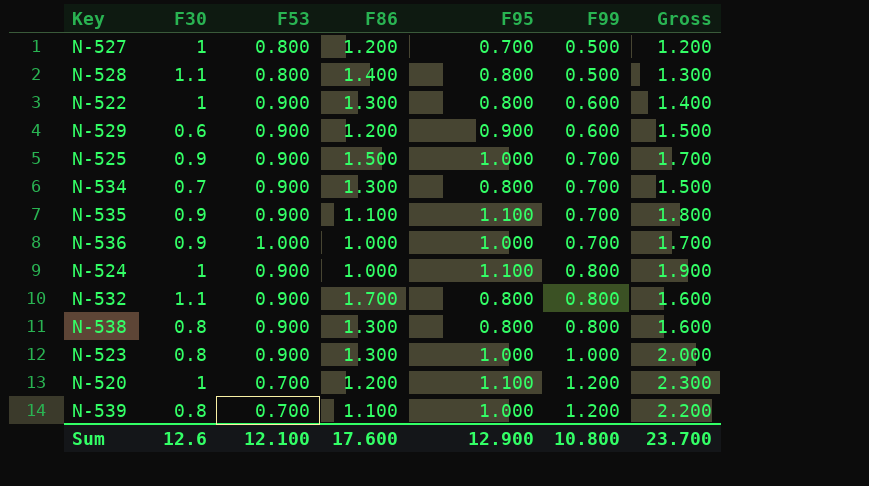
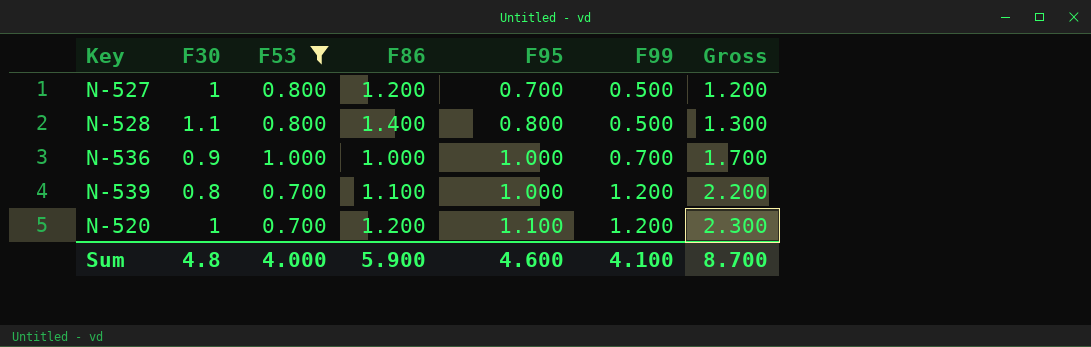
filter: none -> F53 != 0.900
row order: F99 ascending -> F95 ascending
Sum | F30: 12.6 -> 4.8
Sum | F53: 12.100 -> 4.000
Sum | F86: 17.600 -> 5.900
Sum | F95: 12.900 -> 4.600
Sum | F99: 10.800 -> 4.100
Sum | Gross: 23.700 -> 8.700

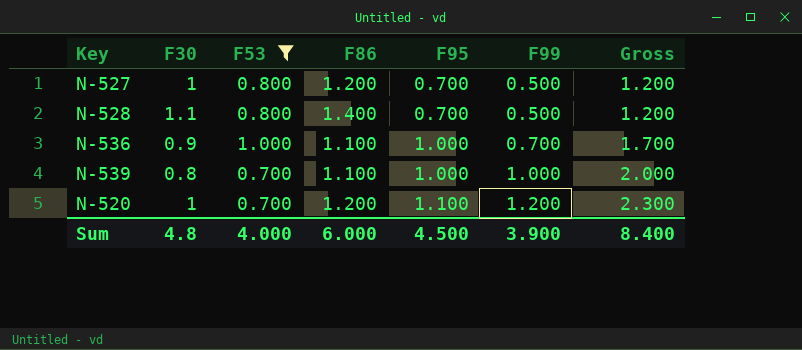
N-528 | F95: 0.800 -> 0.700
N-528 | Gross: 1.300 -> 1.200
N-536 | F86: 1.000 -> 1.100
N-539 | F99: 1.200 -> 1.000
N-539 | Gross: 2.200 -> 2.000
Sum | F86: 5.900 -> 6.000
Sum | F95: 4.600 -> 4.500
Sum | F99: 4.100 -> 3.900
Sum | Gross: 8.700 -> 8.400

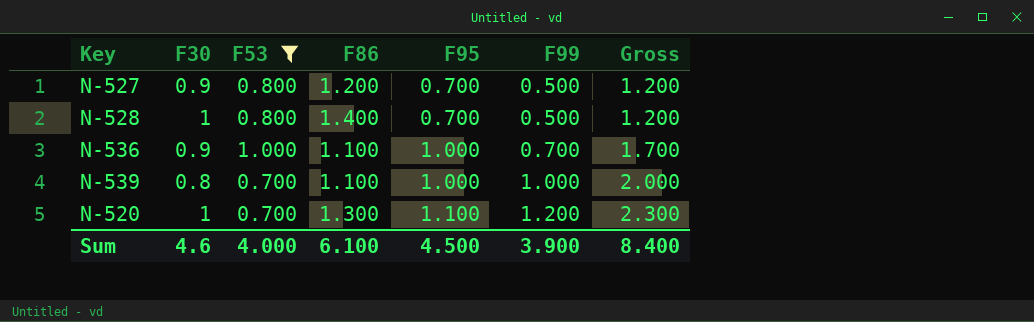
N-527 | F30: 1 -> 0.9
N-528 | F30: 1.1 -> 1
N-520 | F86: 1.200 -> 1.300
Sum | F30: 4.8 -> 4.6
Sum | F86: 6.000 -> 6.100

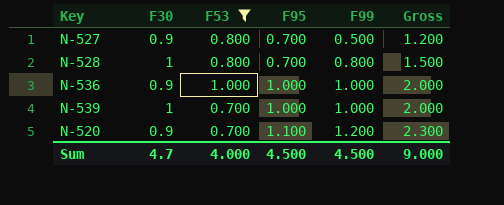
column F86 | position: 4 -> none
N-528 | F99: 0.500 -> 0.800
N-528 | Gross: 1.200 -> 1.500
N-536 | F99: 0.700 -> 1.000
N-536 | Gross: 1.700 -> 2.000
N-539 | F30: 0.8 -> 1
N-520 | F30: 1 -> 0.9
Sum | F30: 4.6 -> 4.7
Sum | F99: 3.900 -> 4.500
Sum | Gross: 8.400 -> 9.000

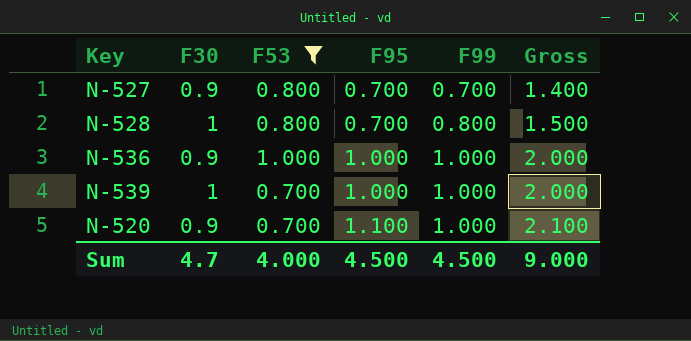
N-527 | F99: 0.500 -> 0.700
N-527 | Gross: 1.200 -> 1.400
N-520 | F99: 1.200 -> 1.000
N-520 | Gross: 2.300 -> 2.100

